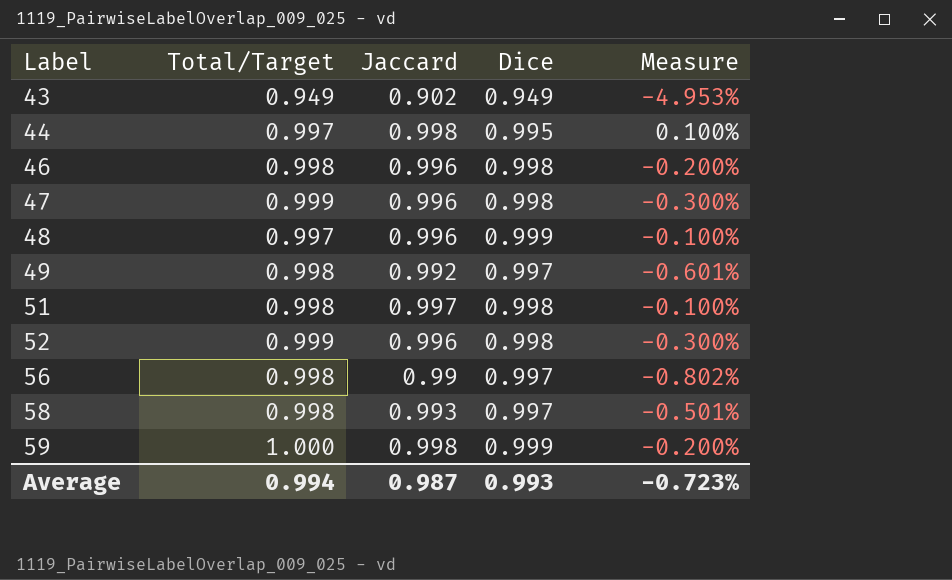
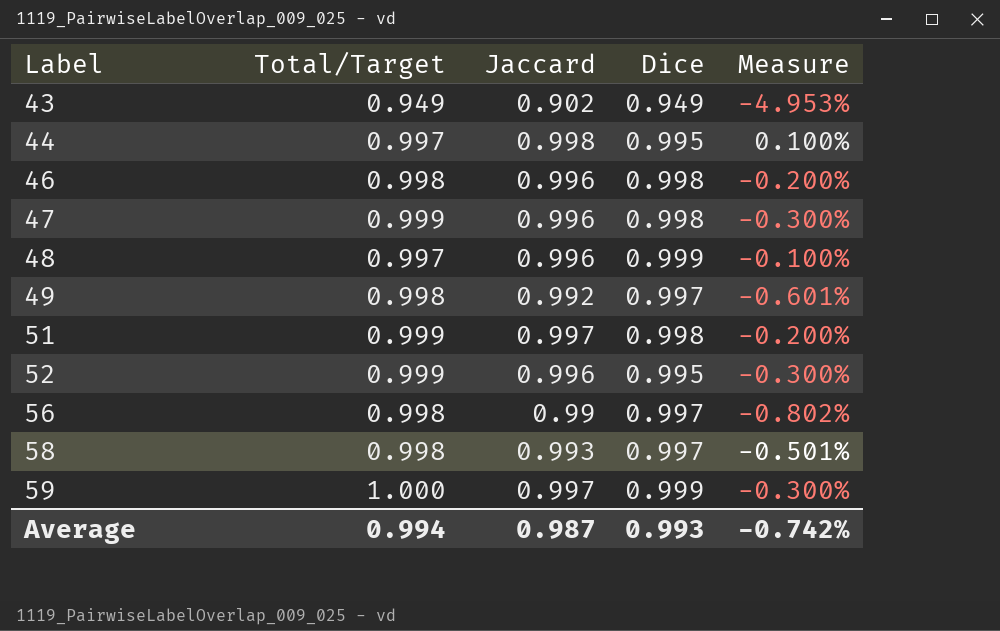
51 | Total/Target: 0.998 -> 0.999
51 | Measure: -0.100% -> -0.200%
52 | Dice: 0.998 -> 0.995
59 | Jaccard: 0.998 -> 0.997
59 | Measure: -0.200% -> -0.300%
Average | Measure: -0.723% -> -0.742%

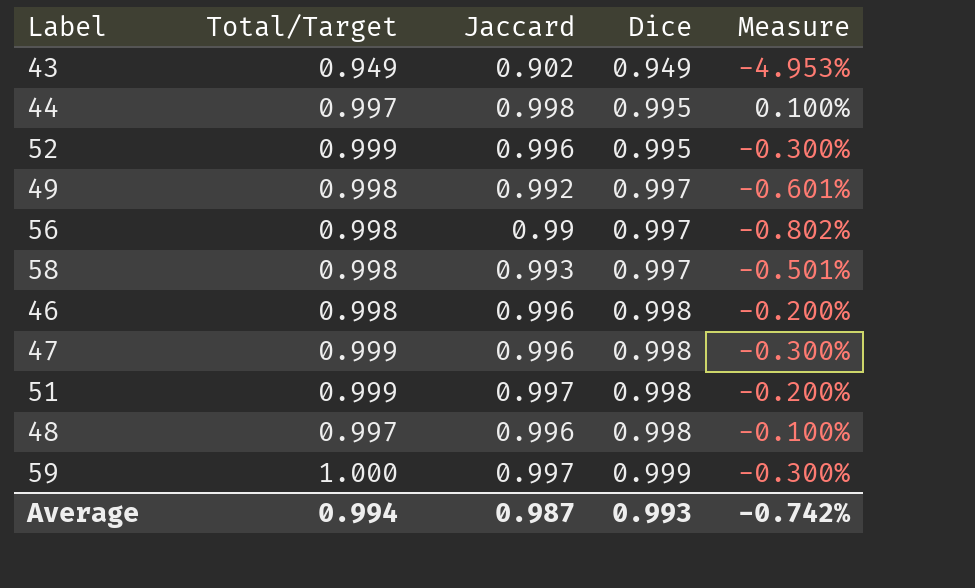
row order: Label ascending -> Dice ascending
48 | Dice: 0.999 -> 0.998

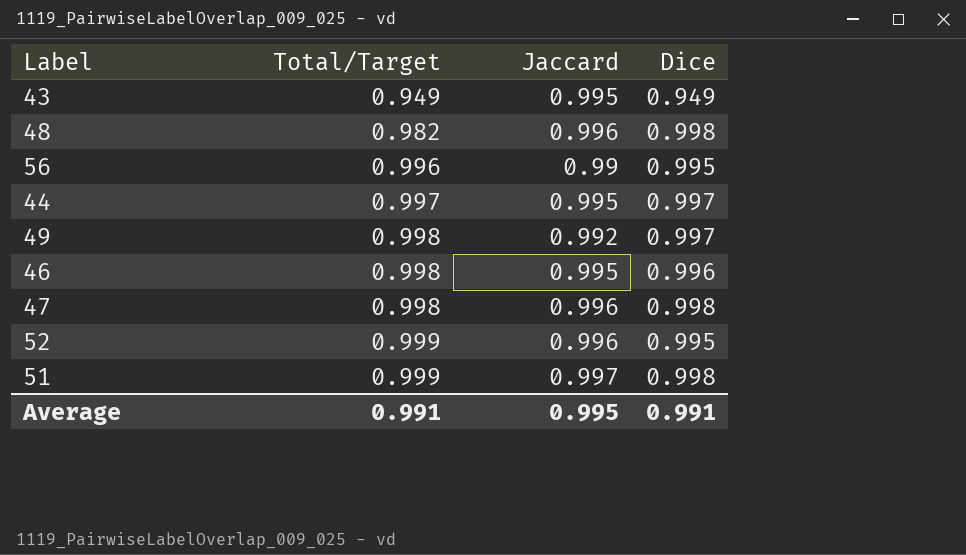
row order: Dice ascending -> Total/Target ascending
column Measure | formula: ([Jaccard] - [Total/Target]) / [Total/Target] -> none
row 58: 0.998 | 0.993 | 0.997 | -0.501% -> none
row 59: 1.000 | 0.997 | 0.999 | -0.300% -> none
43 | Jaccard: 0.902 -> 0.995
48 | Total/Target: 0.997 -> 0.982
56 | Total/Target: 0.998 -> 0.996
56 | Dice: 0.997 -> 0.995
44 | Jaccard: 0.998 -> 0.995
44 | Dice: 0.995 -> 0.997
46 | Jaccard: 0.996 -> 0.995
46 | Dice: 0.998 -> 0.996
47 | Total/Target: 0.999 -> 0.998
Average | Total/Target: 0.994 -> 0.991
Average | Jaccard: 0.987 -> 0.995
Average | Dice: 0.993 -> 0.991

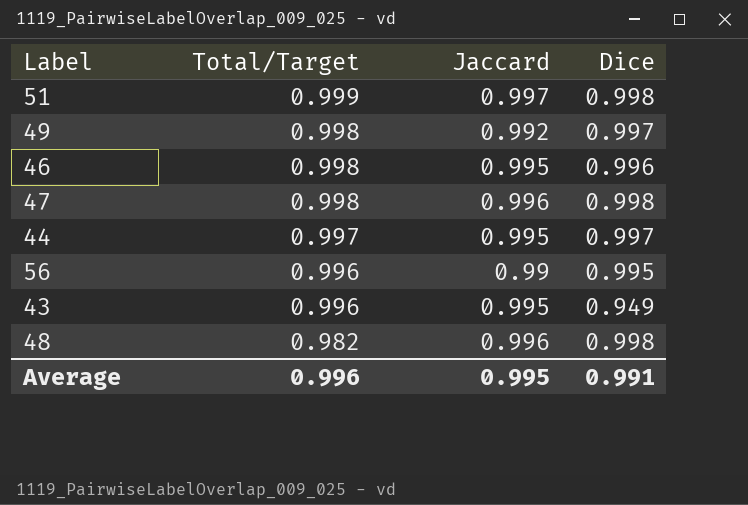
row order: Total/Target ascending -> Total/Target descending
row 52: 0.999 | 0.996 | 0.995 -> none
43 | Total/Target: 0.949 -> 0.996
Average | Total/Target: 0.991 -> 0.996

